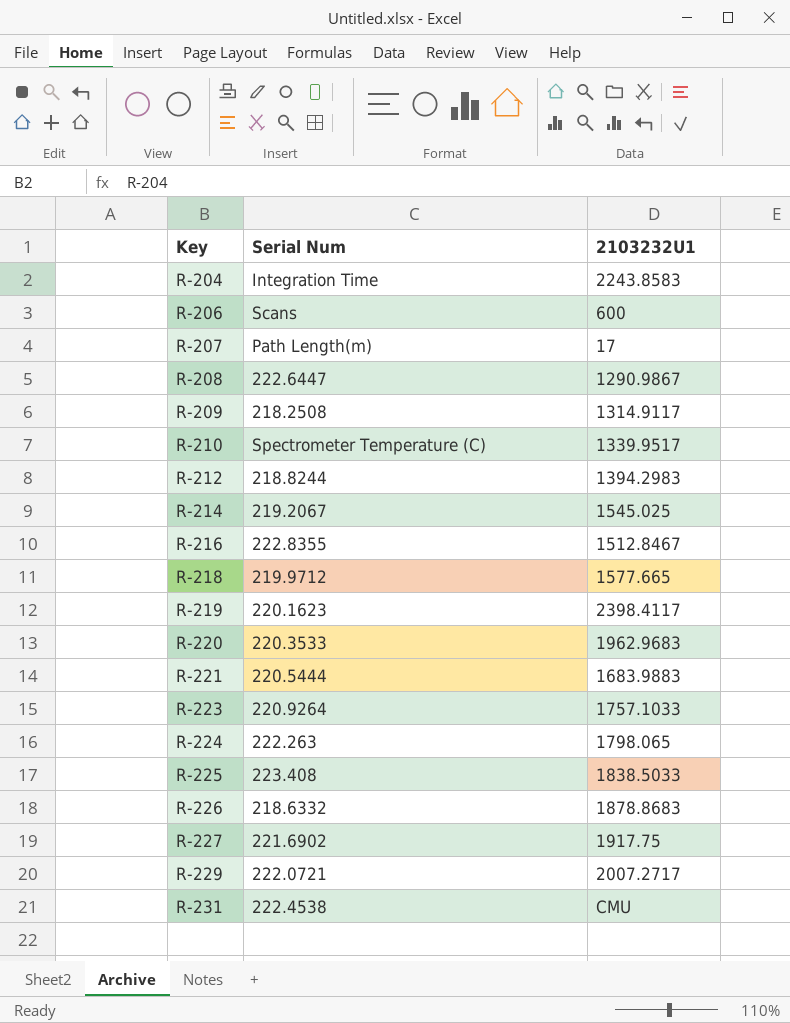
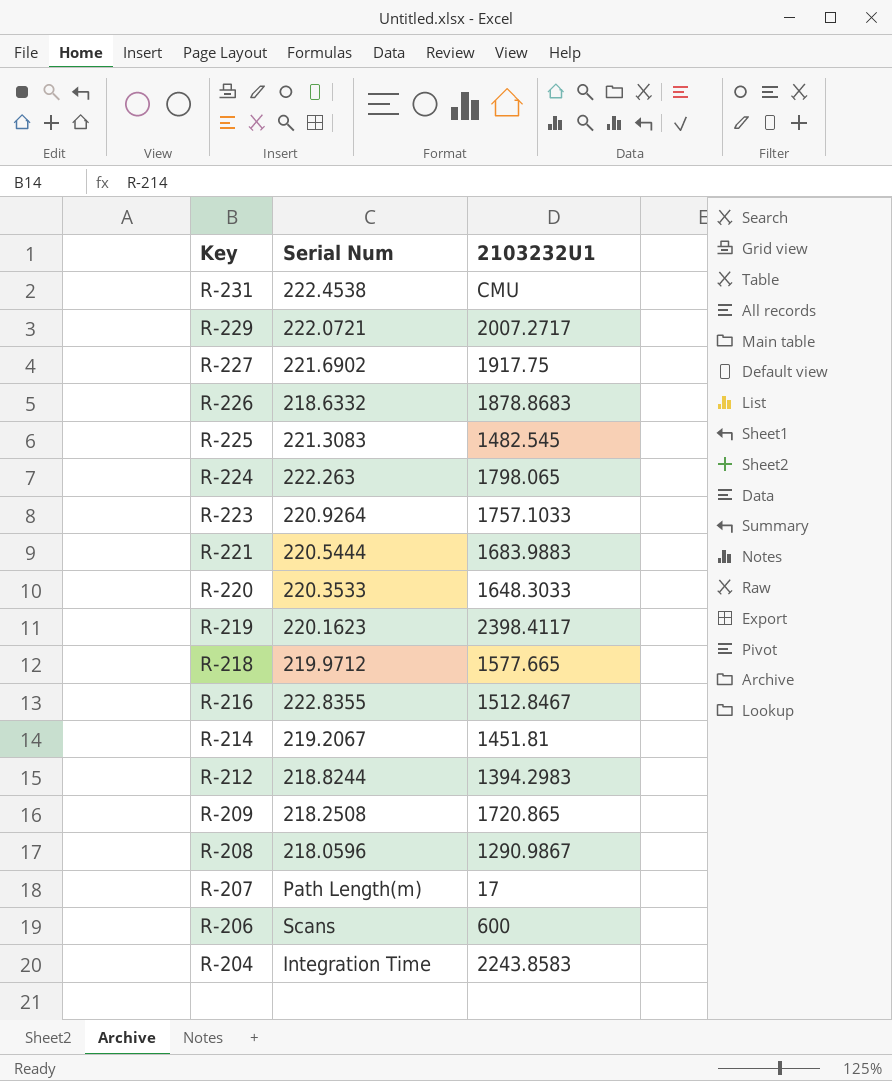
row order: Key ascending -> Key descending
row R-210: Spectrometer Temperature (C) | 1339.9517 -> none
R-225 | Serial Num: 223.408 -> 221.3083
R-225 | 2103232U1: 1838.5033 -> 1482.545
R-220 | 2103232U1: 1962.9683 -> 1648.3033
R-214 | 2103232U1: 1545.025 -> 1451.81
R-209 | 2103232U1: 1314.9117 -> 1720.865
R-208 | Serial Num: 222.6447 -> 218.0596

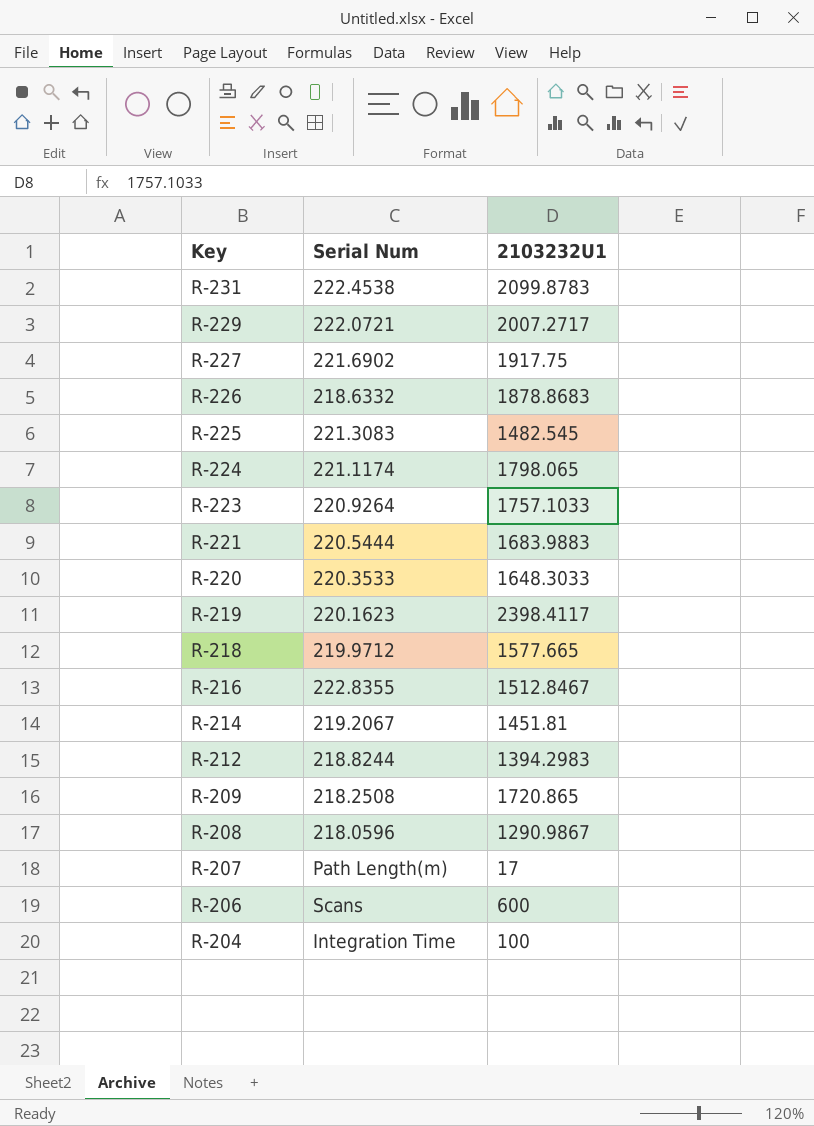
R-231 | 2103232U1: CMU -> 2099.8783
R-224 | Serial Num: 222.263 -> 221.1174
R-204 | 2103232U1: 2243.8583 -> 100

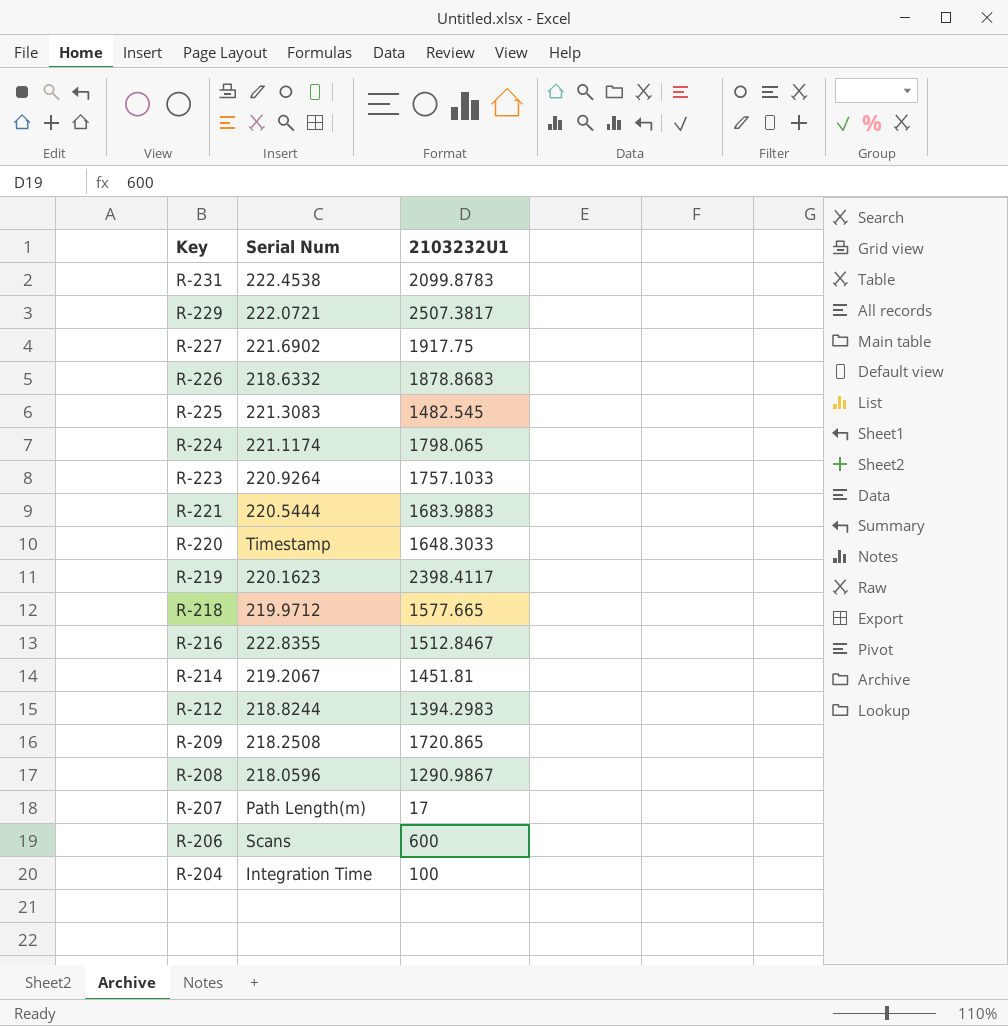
R-229 | 2103232U1: 2007.2717 -> 2507.3817
R-220 | Serial Num: 220.3533 -> Timestamp

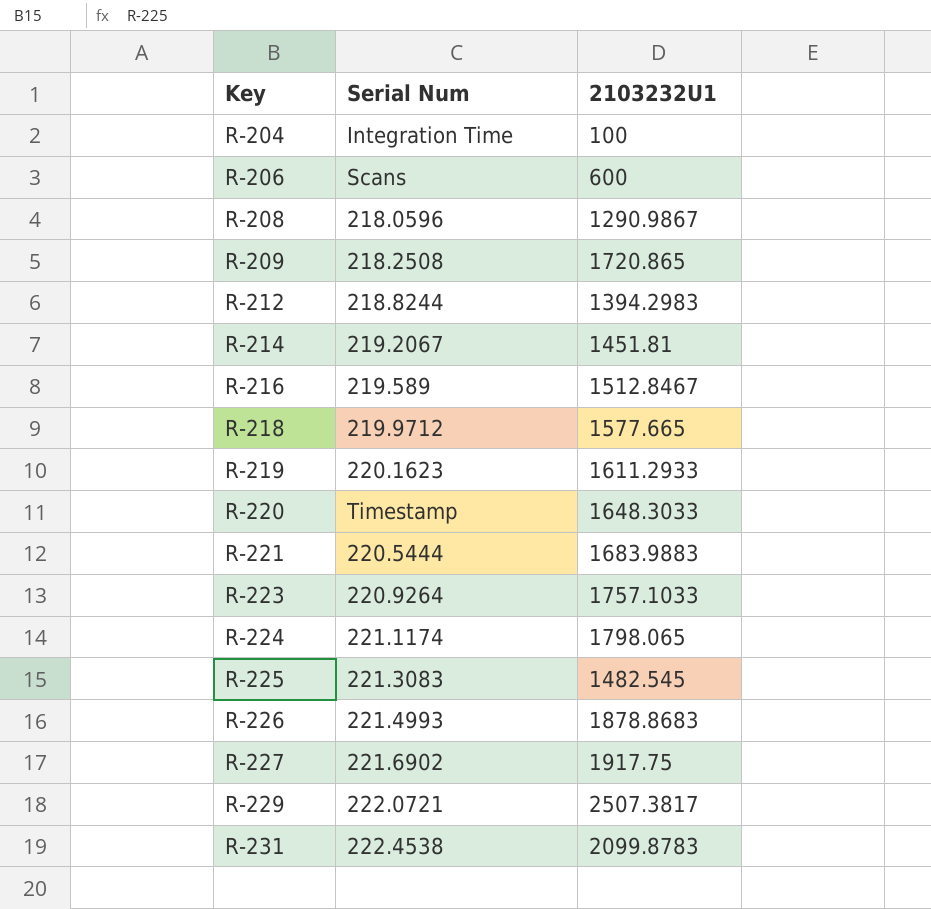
row order: Key descending -> Key ascending
row R-207: Path Length(m) | 17 -> none
R-216 | Serial Num: 222.8355 -> 219.589
R-219 | 2103232U1: 2398.4117 -> 1611.2933
R-226 | Serial Num: 218.6332 -> 221.4993

